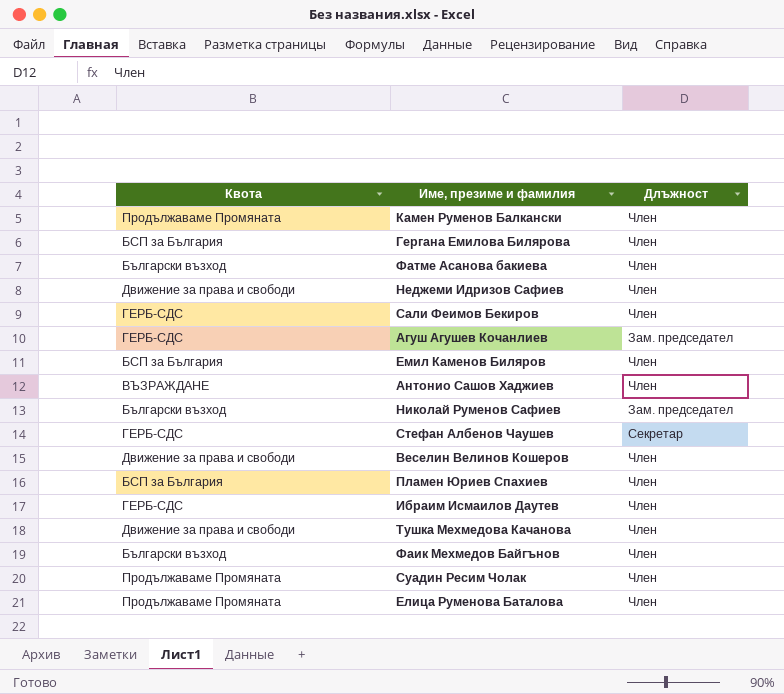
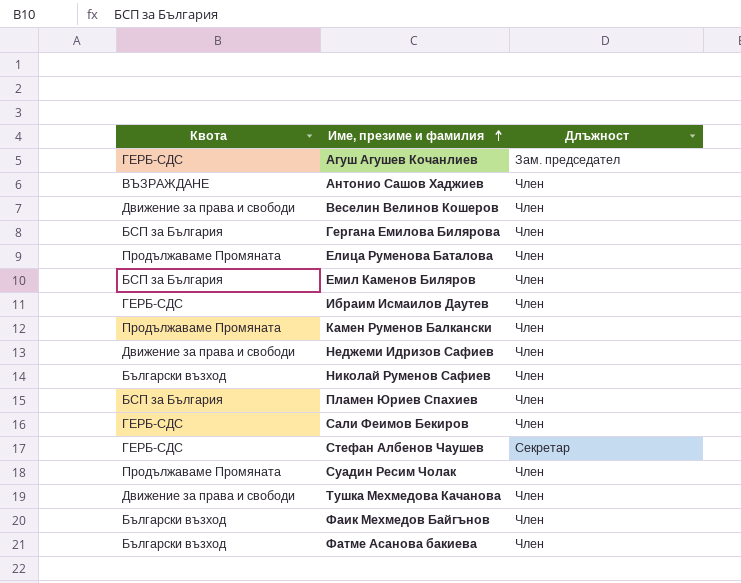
row order: none -> Име, презиме и фамилия ascending
Николай Руменов Сафиев | Длъжност: Зам. председател -> Член

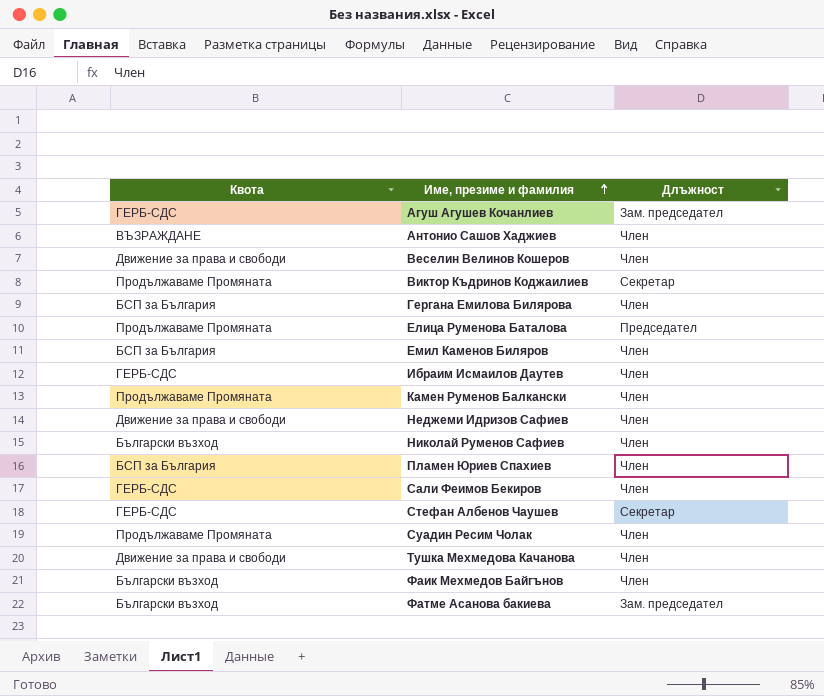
row Виктор Къдринов Коджаилиев: none -> Продължаваме Промяната | Секретар
Елица Руменова Баталова | Длъжност: Член -> Председател
Фатме Асанова бакиева | Длъжност: Член -> Зам. председател

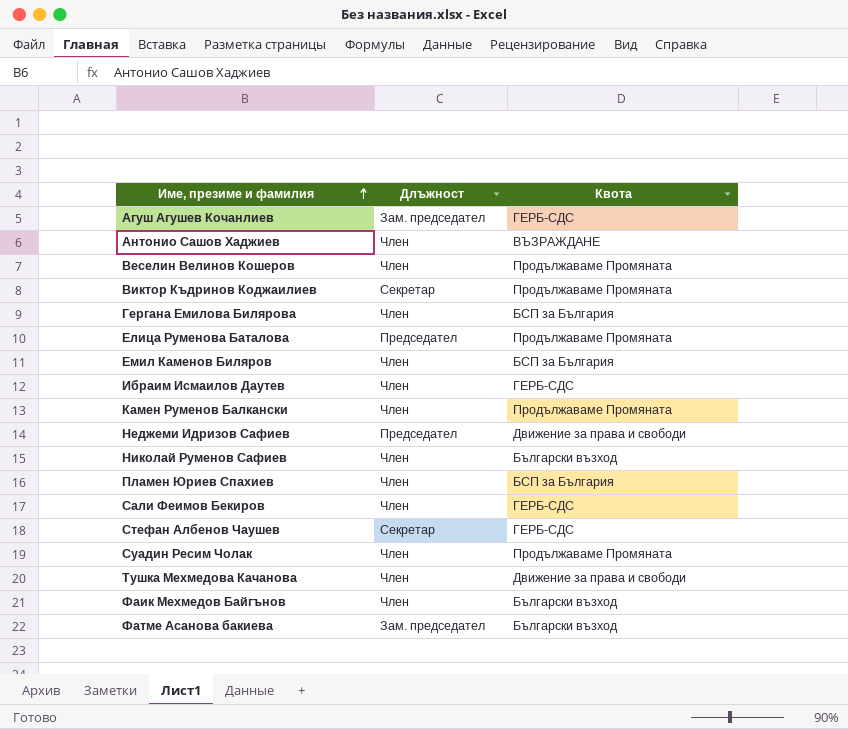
column Квота | position: 1 -> 3
Веселин Велинов Кошеров | Квота: Движение за права и свободи -> Продължаваме Промяната
Неджеми Идризов Сафиев | Длъжност: Член -> Председател

